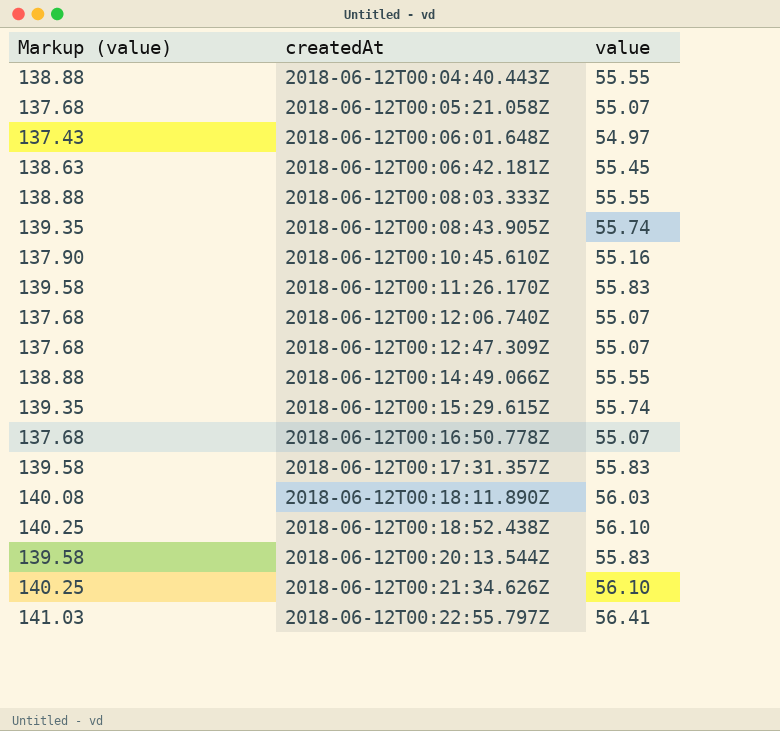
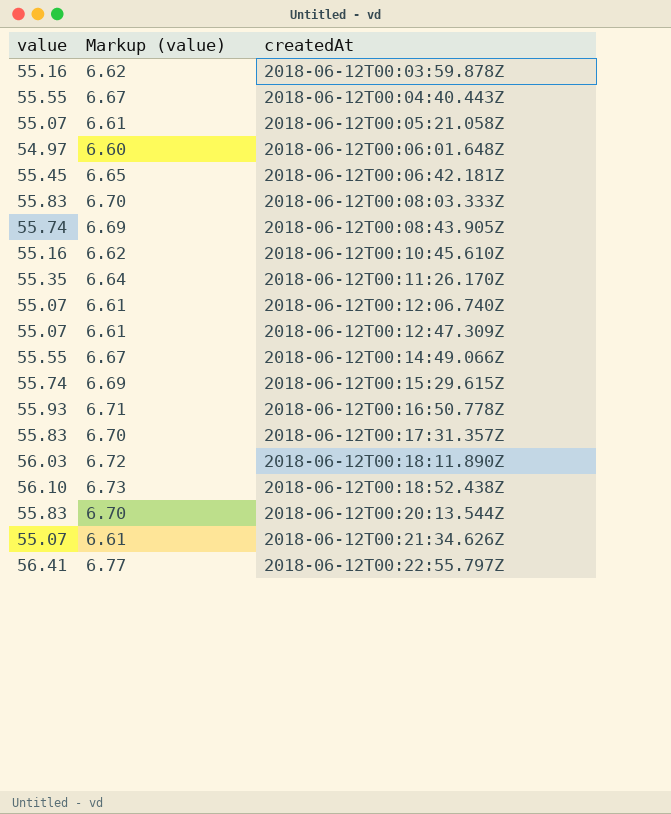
column value | position: 3 -> 1
column Markup (value) | formula: [value] * 2.5 -> [value] * 0.12
row 2018-06-12T00:03:59.878Z: none -> 55.16 | 6.62
2018-06-12T00:08:03.333Z | value: 55.55 -> 55.83
2018-06-12T00:11:26.170Z | value: 55.83 -> 55.35
2018-06-12T00:16:50.778Z | value: 55.07 -> 55.93
2018-06-12T00:21:34.626Z | value: 56.10 -> 55.07

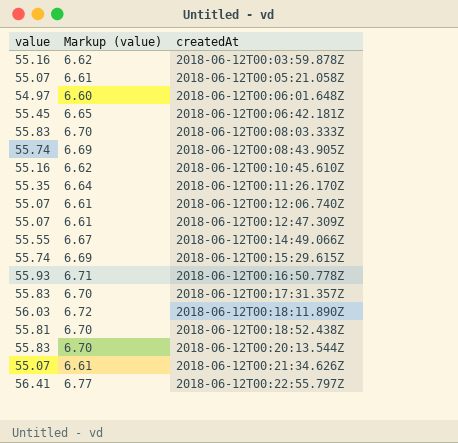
row 2018-06-12T00:04:40.443Z: 55.55 | 6.67 -> none
2018-06-12T00:18:52.438Z | value: 56.10 -> 55.81
2018-06-12T00:18:52.438Z | Markup (value): 6.73 -> 6.70

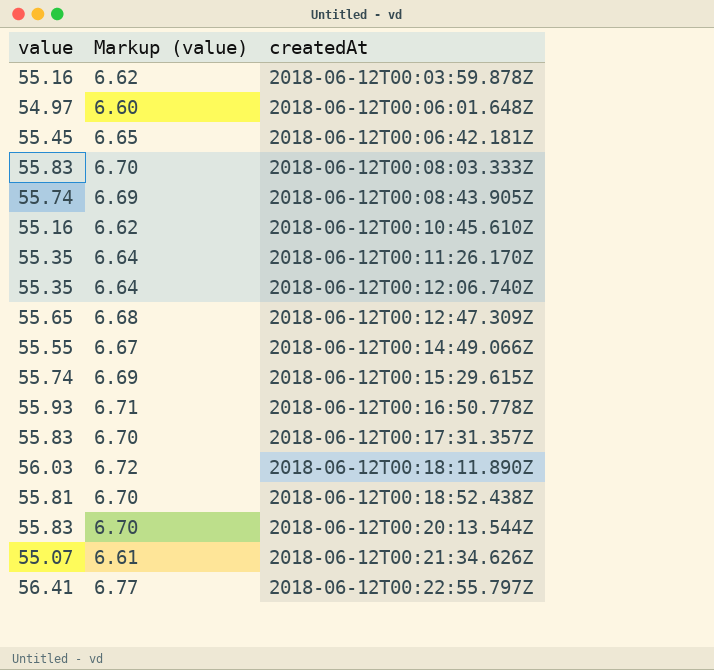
row 2018-06-12T00:05:21.058Z: 55.07 | 6.61 -> none
2018-06-12T00:12:06.740Z | value: 55.07 -> 55.35
2018-06-12T00:12:06.740Z | Markup (value): 6.61 -> 6.64
2018-06-12T00:12:47.309Z | value: 55.07 -> 55.65
2018-06-12T00:12:47.309Z | Markup (value): 6.61 -> 6.68

